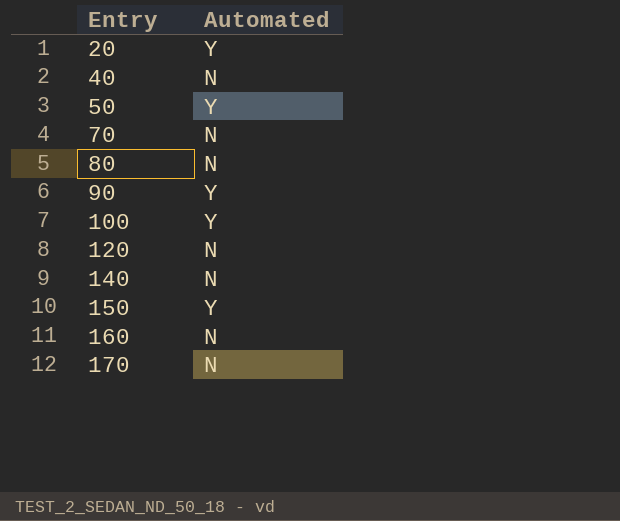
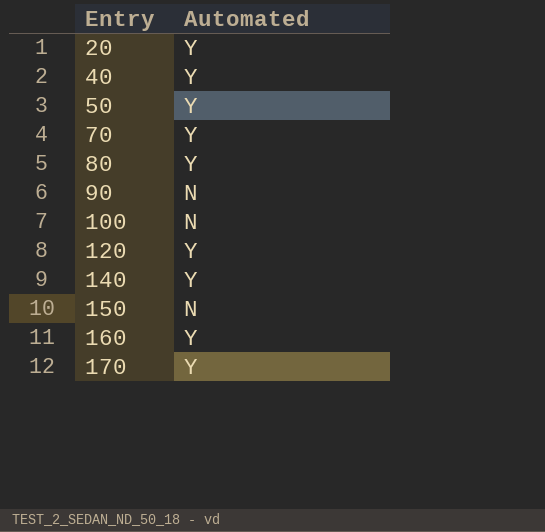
40 | Automated: N -> Y
70 | Automated: N -> Y
80 | Automated: N -> Y
90 | Automated: Y -> N
100 | Automated: Y -> N
120 | Automated: N -> Y
140 | Automated: N -> Y
150 | Automated: Y -> N
160 | Automated: N -> Y
170 | Automated: N -> Y

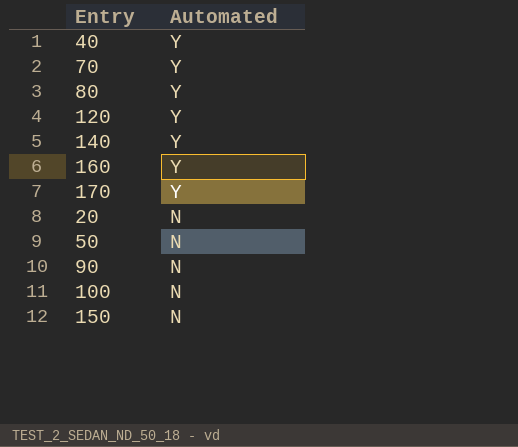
row order: Entry ascending -> Automated descending
20 | Automated: Y -> N
50 | Automated: Y -> N

